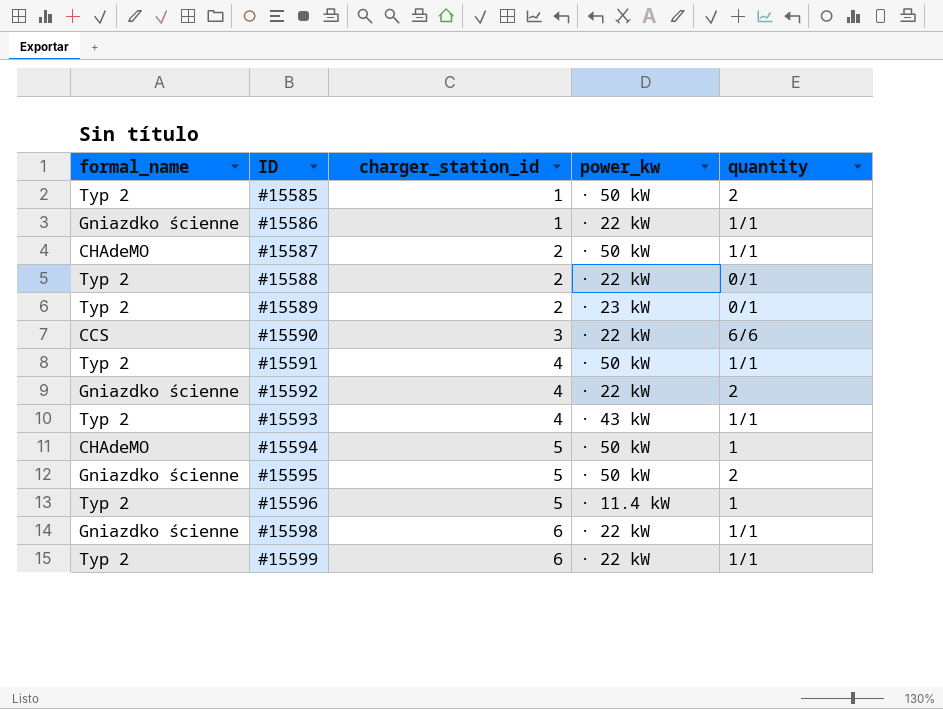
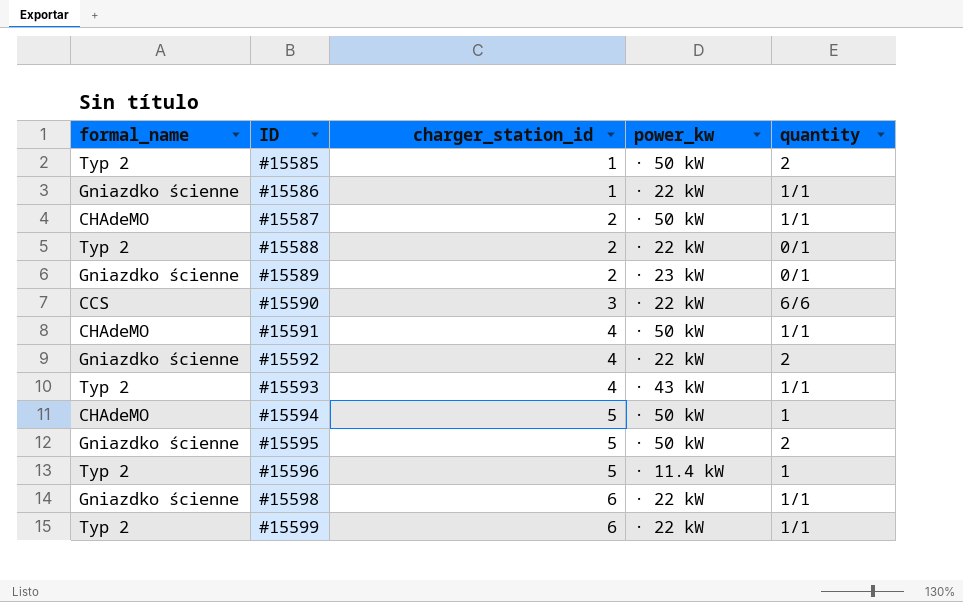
#15589 | formal_name: Typ 2 -> Gniazdko ścienne
#15591 | formal_name: Typ 2 -> CHAdeMO

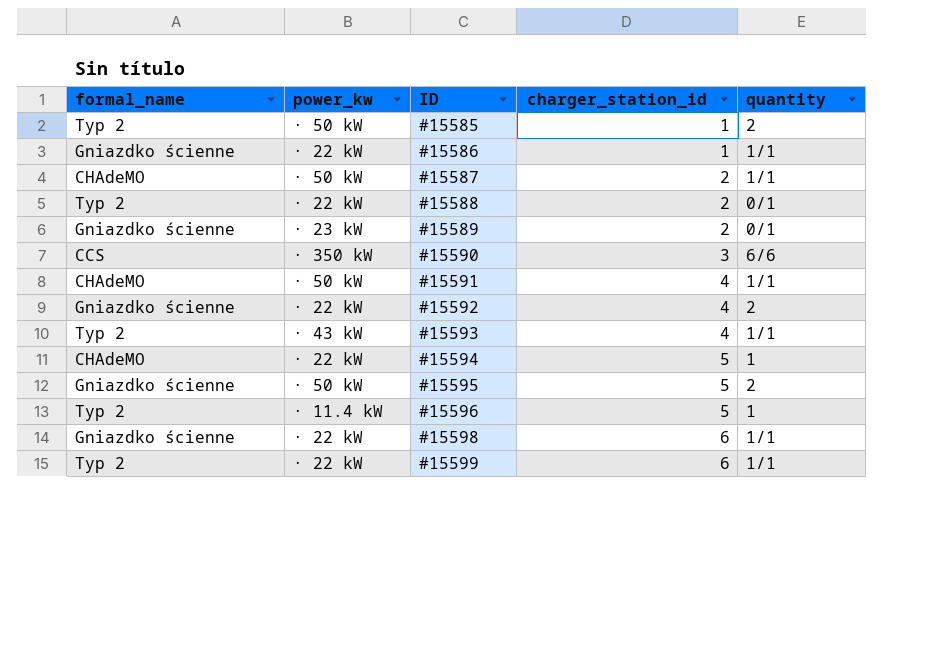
column power_kw | position: 4 -> 2
#15590 | power_kw: · 22 kW -> · 350 kW
#15594 | power_kw: · 50 kW -> · 22 kW

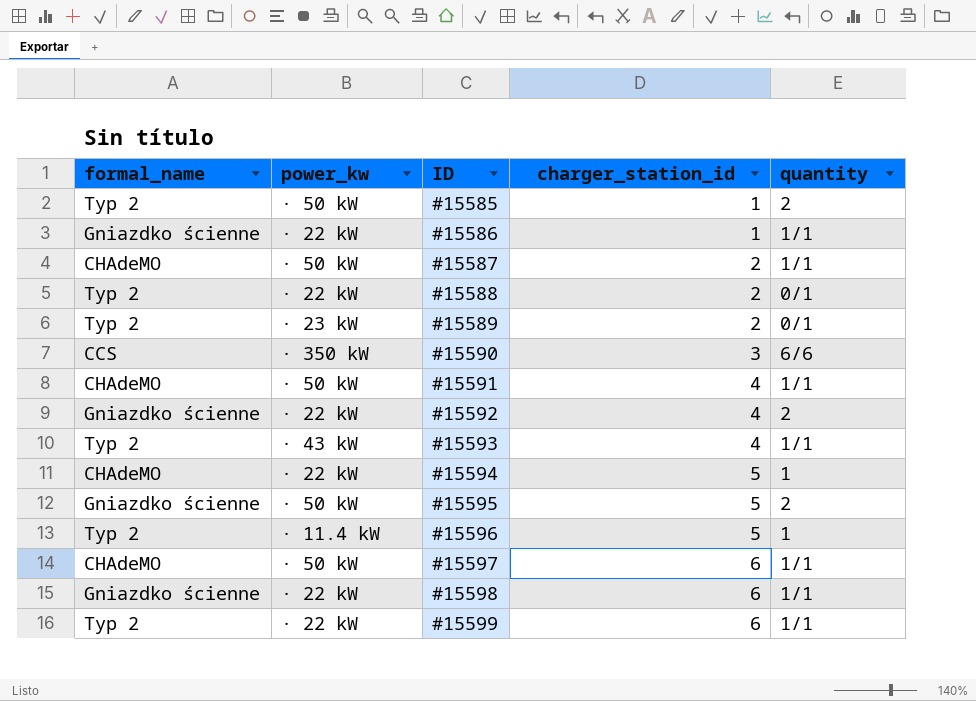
#15589 | formal_name: Gniazdko ścienne -> Typ 2
row #15597: none -> CHAdeMO | · 50 kW | 6 | 1/1

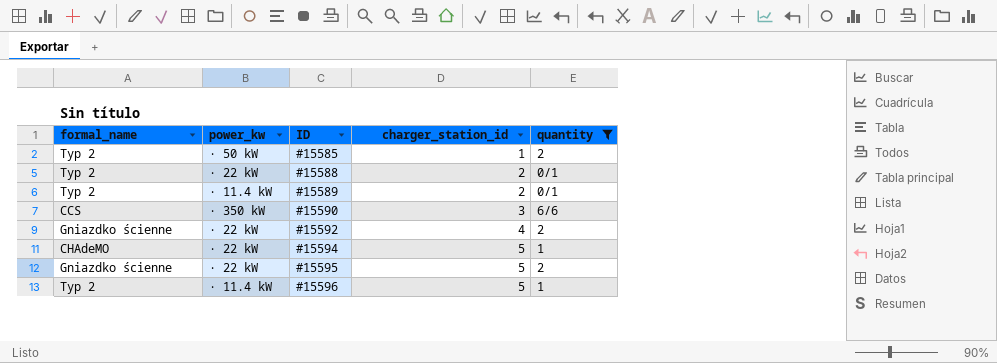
filter: none -> quantity != 1/1
#15589 | power_kw: · 23 kW -> · 11.4 kW
#15595 | power_kw: · 50 kW -> · 22 kW

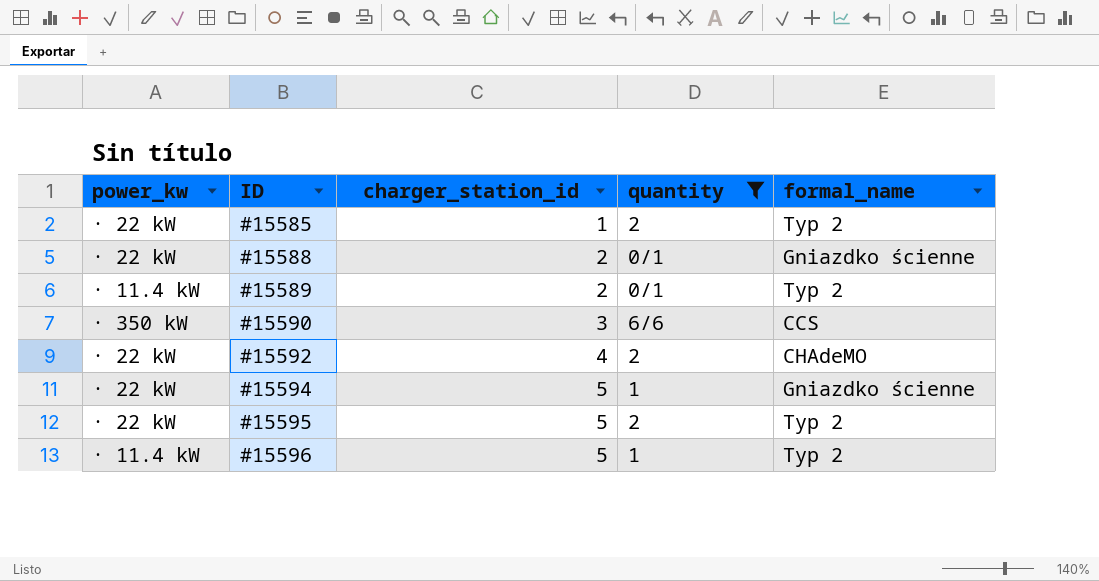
column formal_name | position: 1 -> 5
#15585 | power_kw: · 50 kW -> · 22 kW
#15588 | formal_name: Typ 2 -> Gniazdko ścienne
#15592 | formal_name: Gniazdko ścienne -> CHAdeMO
#15594 | formal_name: CHAdeMO -> Gniazdko ścienne
#15595 | formal_name: Gniazdko ścienne -> Typ 2

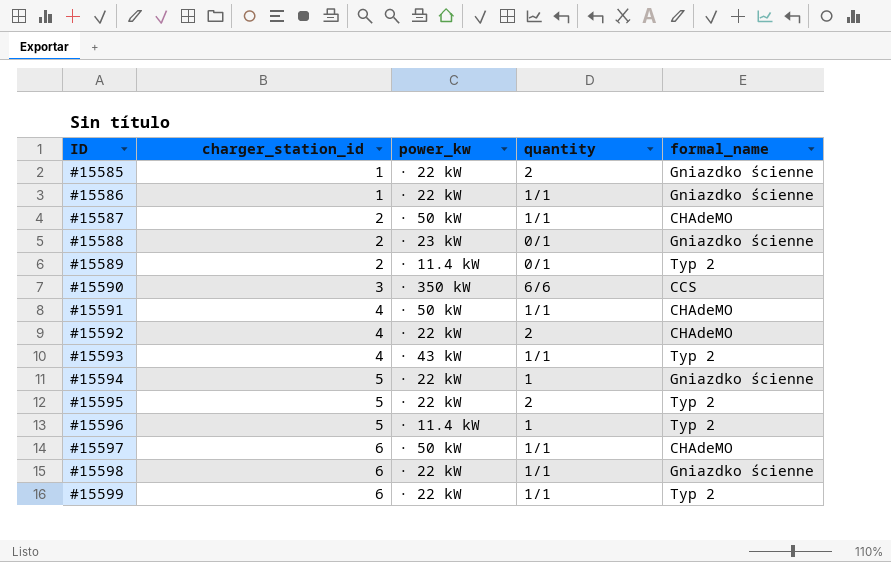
filter: quantity != 1/1 -> none
column power_kw | position: 1 -> 3
#15585 | formal_name: Typ 2 -> Gniazdko ścienne
#15588 | power_kw: · 22 kW -> · 23 kW

